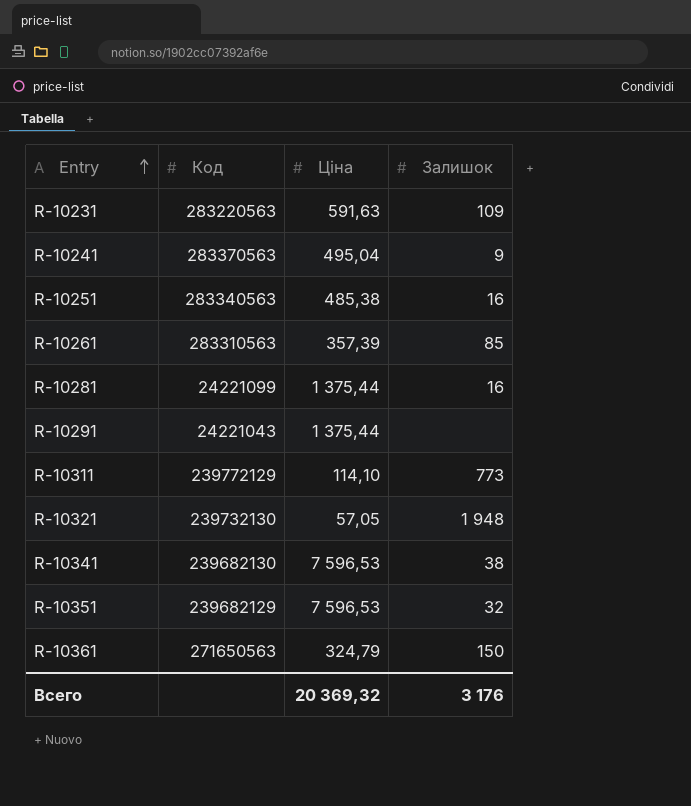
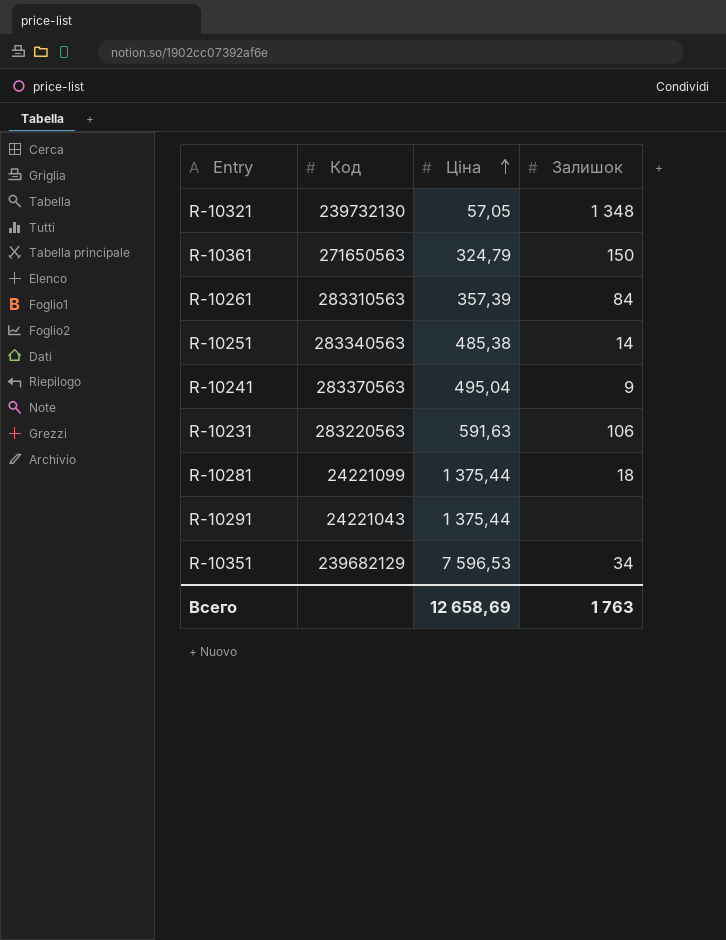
row order: Entry ascending -> Ціна ascending
row R-10311: 239772129 | 114,10 | 773 -> none
row R-10341: 239682130 | 7 596,53 | 38 -> none
R-10321 | Залишок: 1 948 -> 1 348
R-10261 | Залишок: 85 -> 84
R-10251 | Залишок: 16 -> 14
R-10231 | Залишок: 109 -> 106
R-10281 | Залишок: 16 -> 18
R-10351 | Залишок: 32 -> 34
Всего | Ціна: 20 369,32 -> 12 658,69
Всего | Залишок: 3 176 -> 1 763

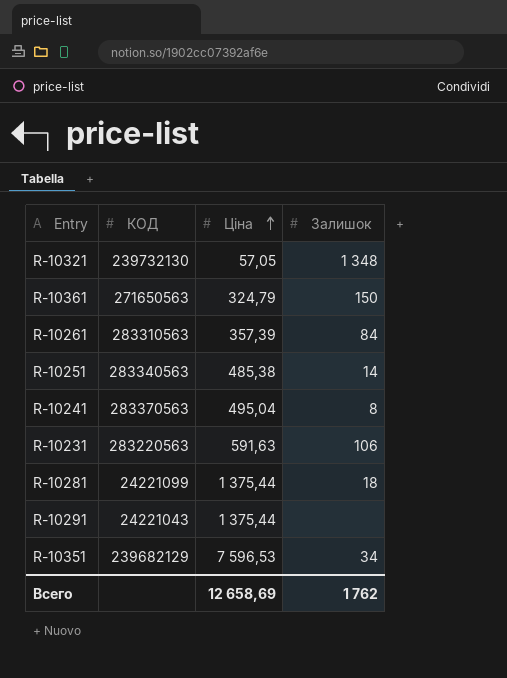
column name: Код -> КОД
R-10241 | Залишок: 9 -> 8
Всего | Залишок: 1 763 -> 1 762

